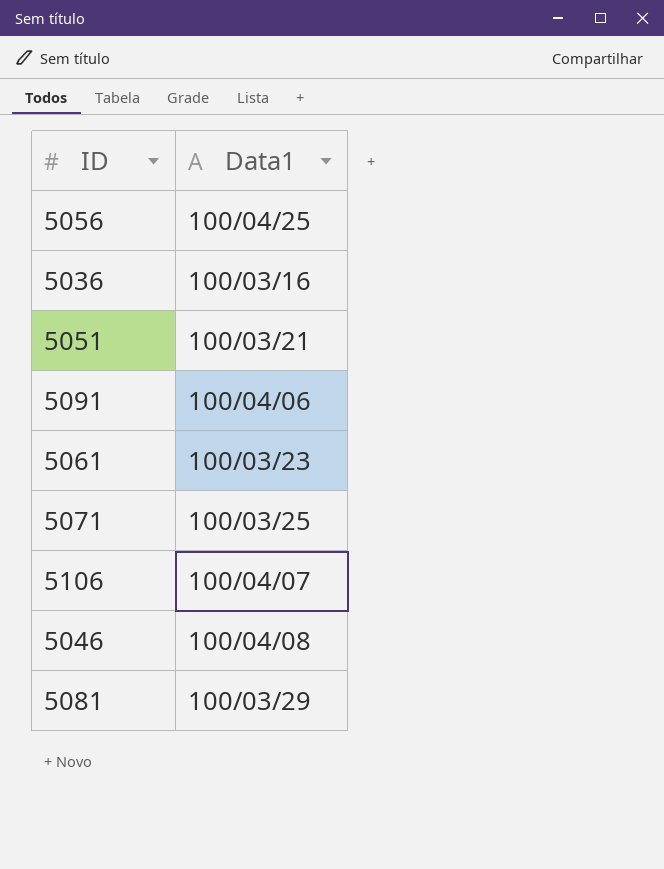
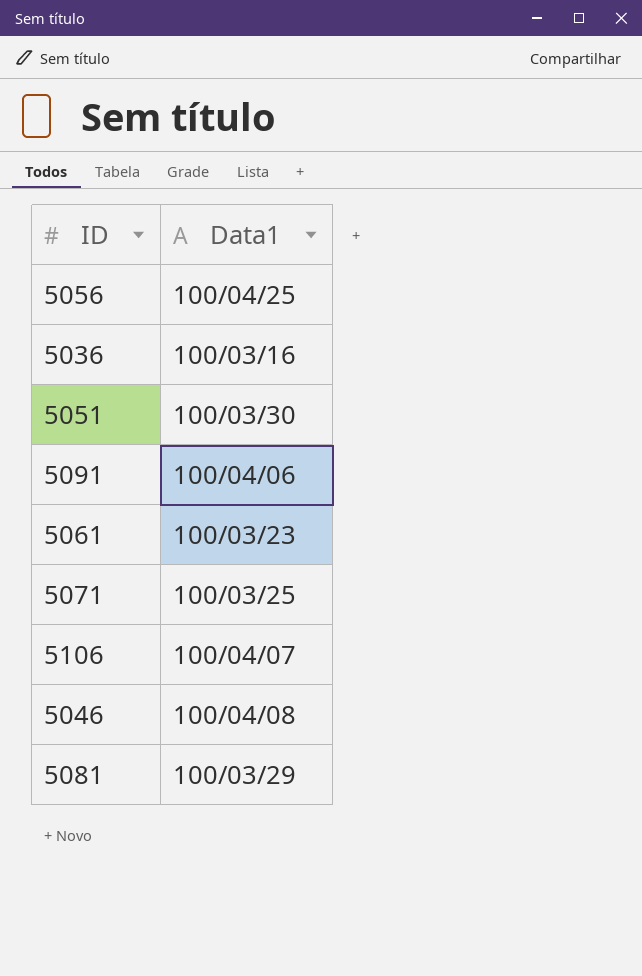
5051 | Data1: 100/03/21 -> 100/03/30

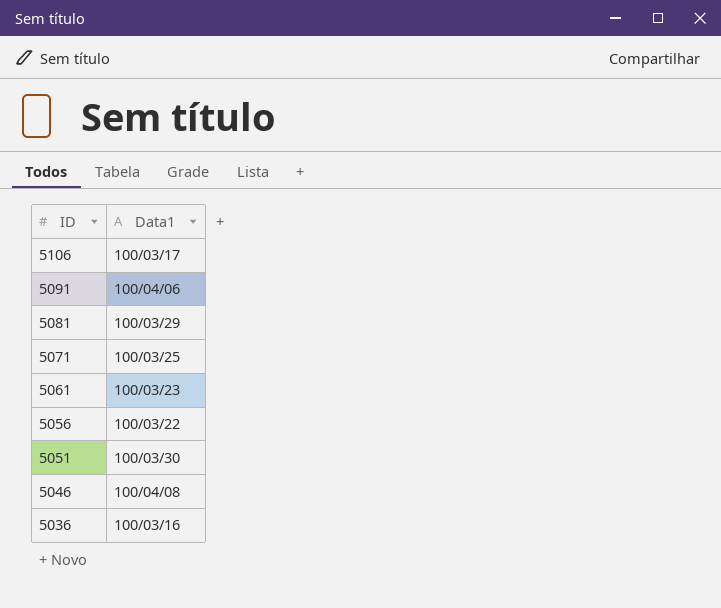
row order: none -> ID descending
5106 | Data1: 100/04/07 -> 100/03/17
5056 | Data1: 100/04/25 -> 100/03/22

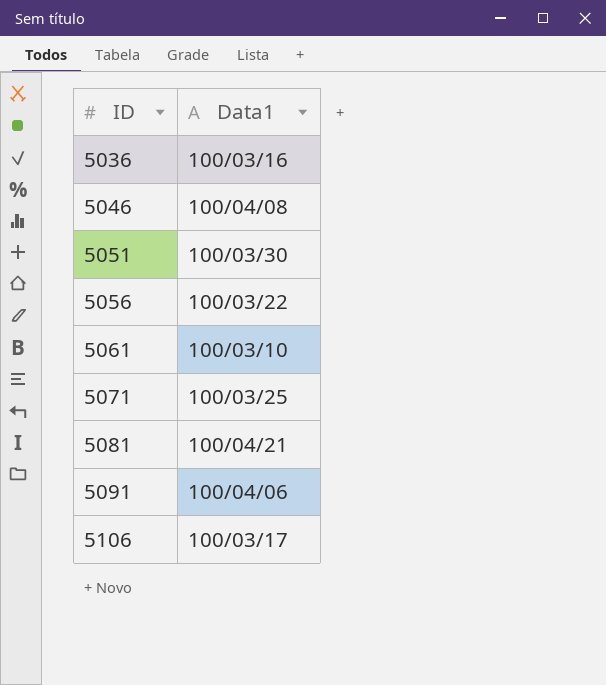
row order: ID descending -> ID ascending
5061 | Data1: 100/03/23 -> 100/03/10
5081 | Data1: 100/03/29 -> 100/04/21

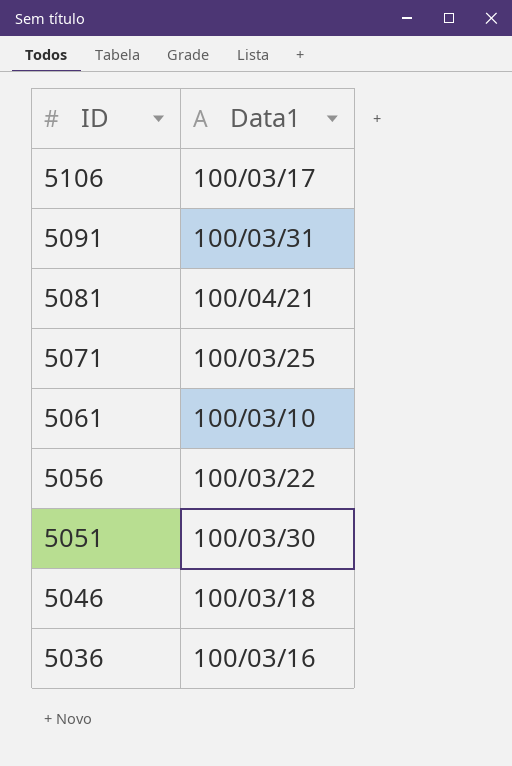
row order: ID ascending -> ID descending
5091 | Data1: 100/04/06 -> 100/03/31
5046 | Data1: 100/04/08 -> 100/03/18

